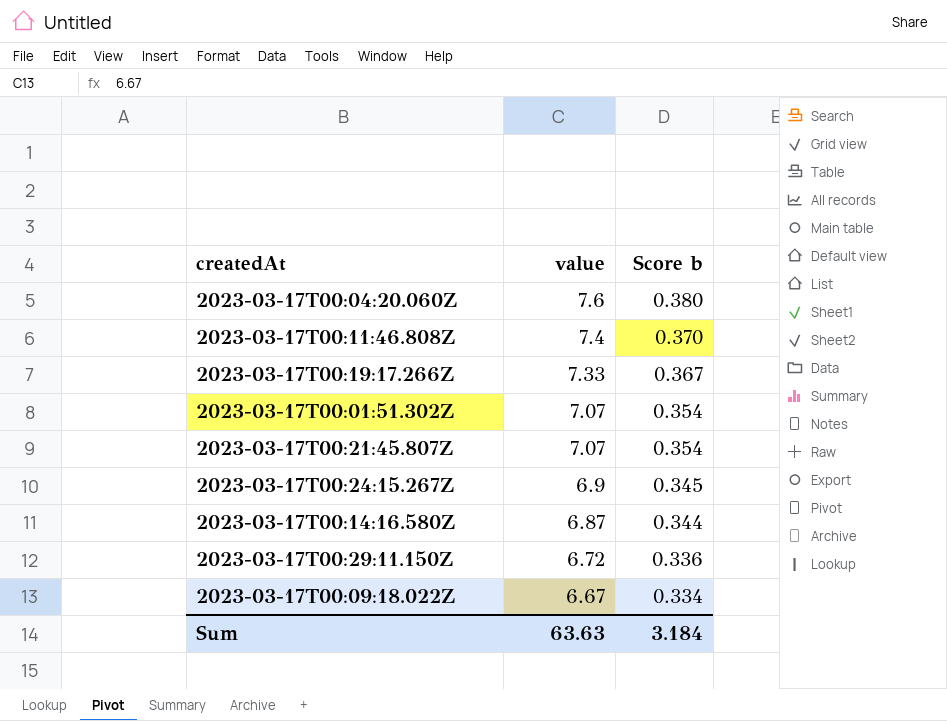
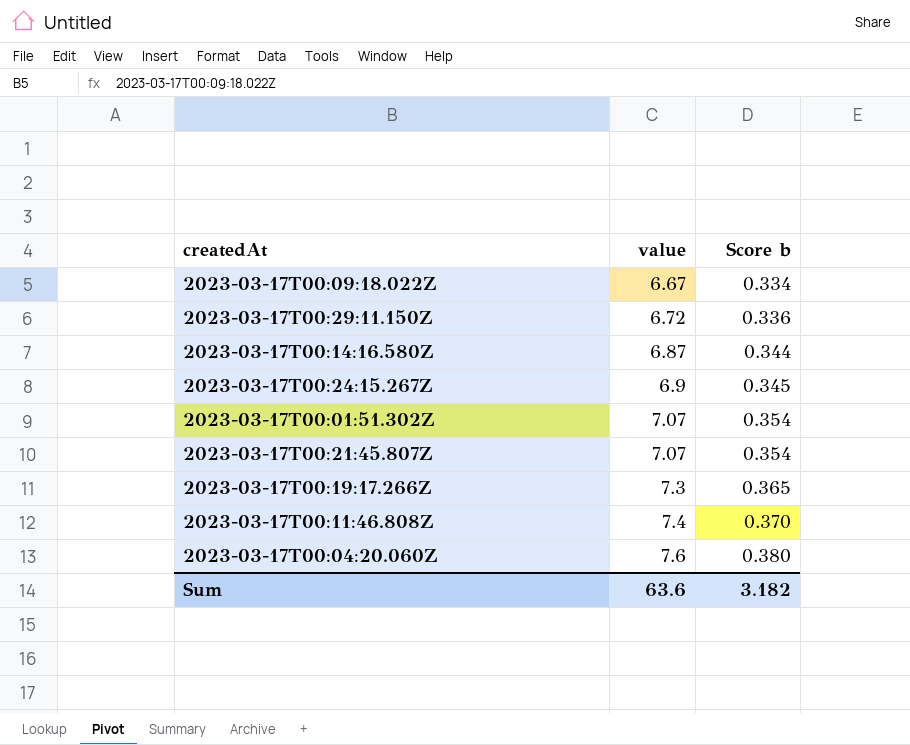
row order: value descending -> value ascending
2023-03-17T00:19:17.266Z | value: 7.33 -> 7.3
2023-03-17T00:19:17.266Z | Score b: 0.367 -> 0.365
Sum | value: 63.63 -> 63.6
Sum | Score b: 3.184 -> 3.182

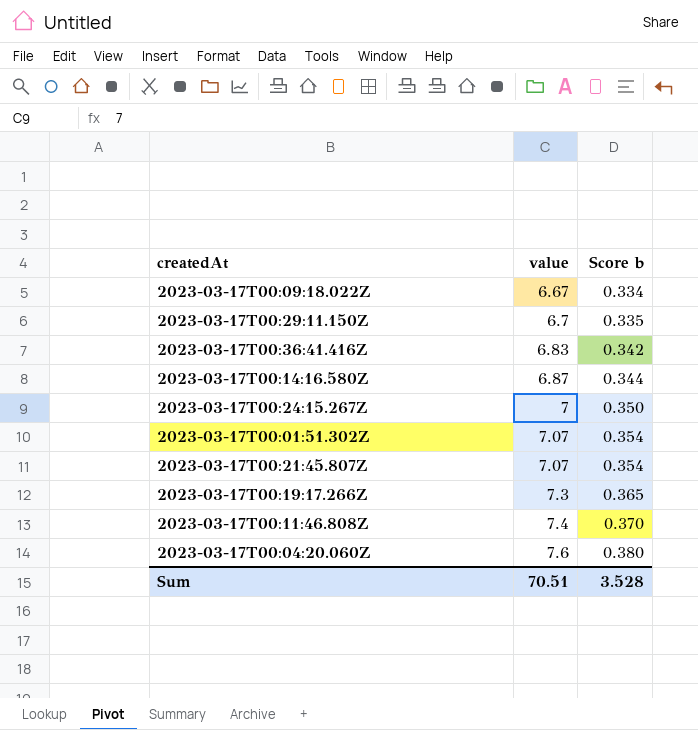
2023-03-17T00:29:11.150Z | value: 6.72 -> 6.7
2023-03-17T00:29:11.150Z | Score b: 0.336 -> 0.335
row 2023-03-17T00:36:41.416Z: none -> 6.83 | 0.342
2023-03-17T00:24:15.267Z | value: 6.9 -> 7
2023-03-17T00:24:15.267Z | Score b: 0.345 -> 0.350
Sum | value: 63.6 -> 70.51
Sum | Score b: 3.182 -> 3.528

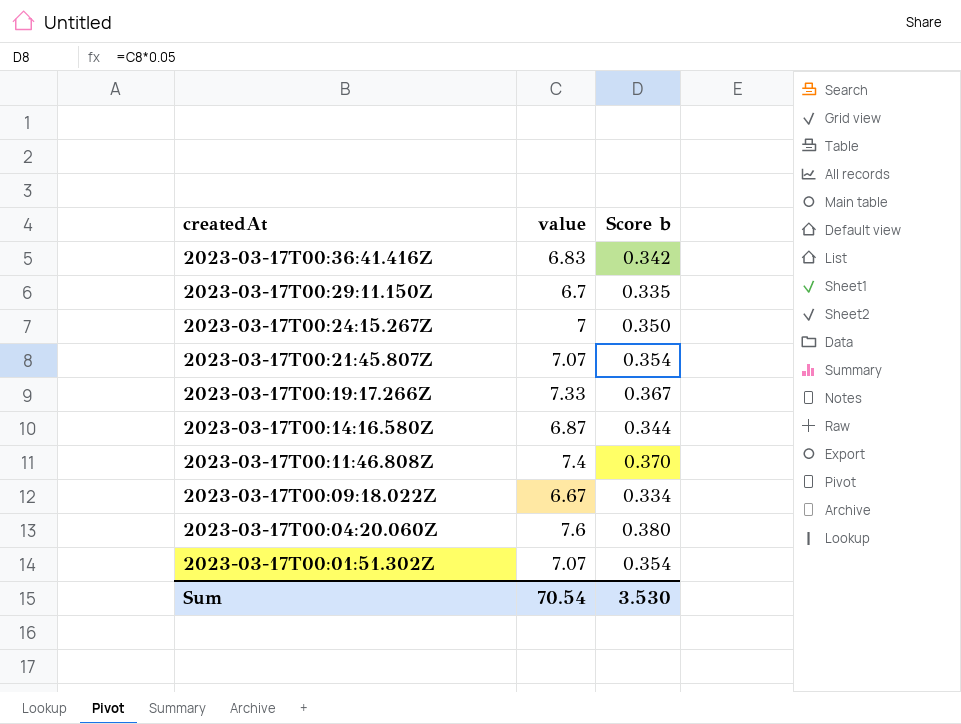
row order: value ascending -> createdAt descending
2023-03-17T00:19:17.266Z | value: 7.3 -> 7.33
2023-03-17T00:19:17.266Z | Score b: 0.365 -> 0.367
Sum | value: 70.51 -> 70.54
Sum | Score b: 3.528 -> 3.530

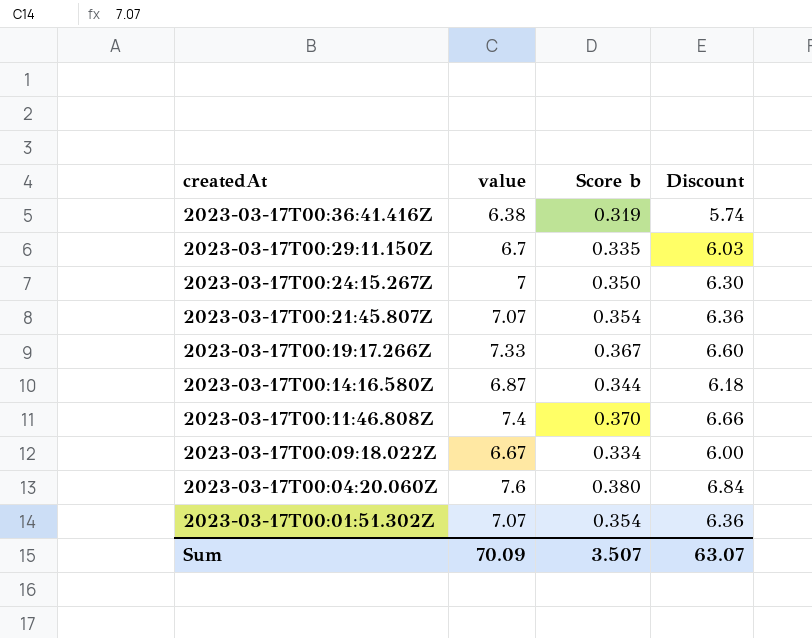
column Discount | formula: none -> [value] * 0.9
2023-03-17T00:36:41.416Z | value: 6.83 -> 6.38
2023-03-17T00:36:41.416Z | Score b: 0.342 -> 0.319
Sum | value: 70.54 -> 70.09
Sum | Score b: 3.530 -> 3.507

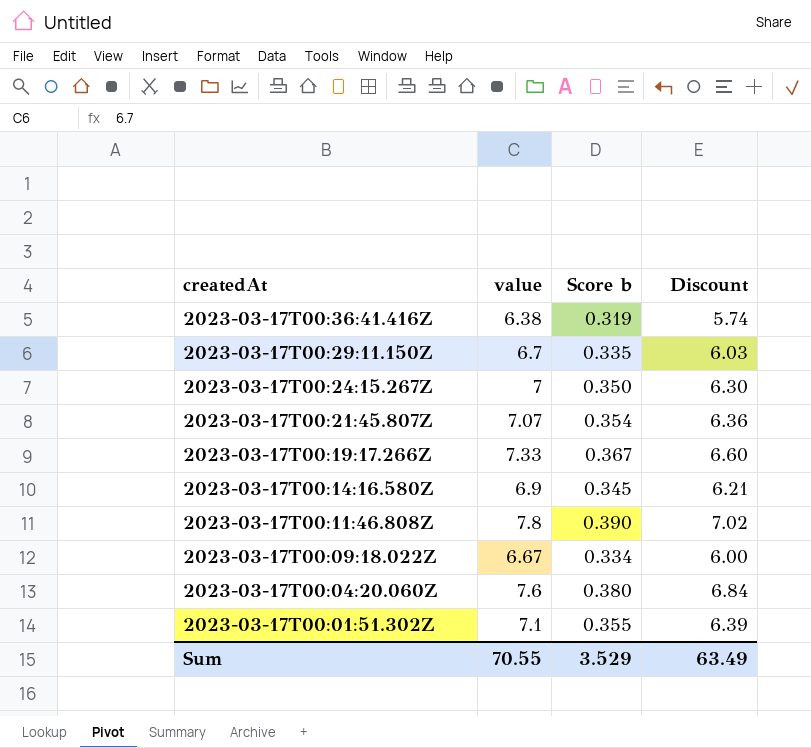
2023-03-17T00:14:16.580Z | value: 6.87 -> 6.9
2023-03-17T00:14:16.580Z | Score b: 0.344 -> 0.345
2023-03-17T00:14:16.580Z | Discount: 6.18 -> 6.21
2023-03-17T00:11:46.808Z | value: 7.4 -> 7.8
2023-03-17T00:11:46.808Z | Score b: 0.370 -> 0.390
2023-03-17T00:11:46.808Z | Discount: 6.66 -> 7.02
2023-03-17T00:01:51.302Z | value: 7.07 -> 7.1
2023-03-17T00:01:51.302Z | Score b: 0.354 -> 0.355
2023-03-17T00:01:51.302Z | Discount: 6.36 -> 6.39
Sum | value: 70.09 -> 70.55
Sum | Score b: 3.507 -> 3.529
Sum | Discount: 63.07 -> 63.49

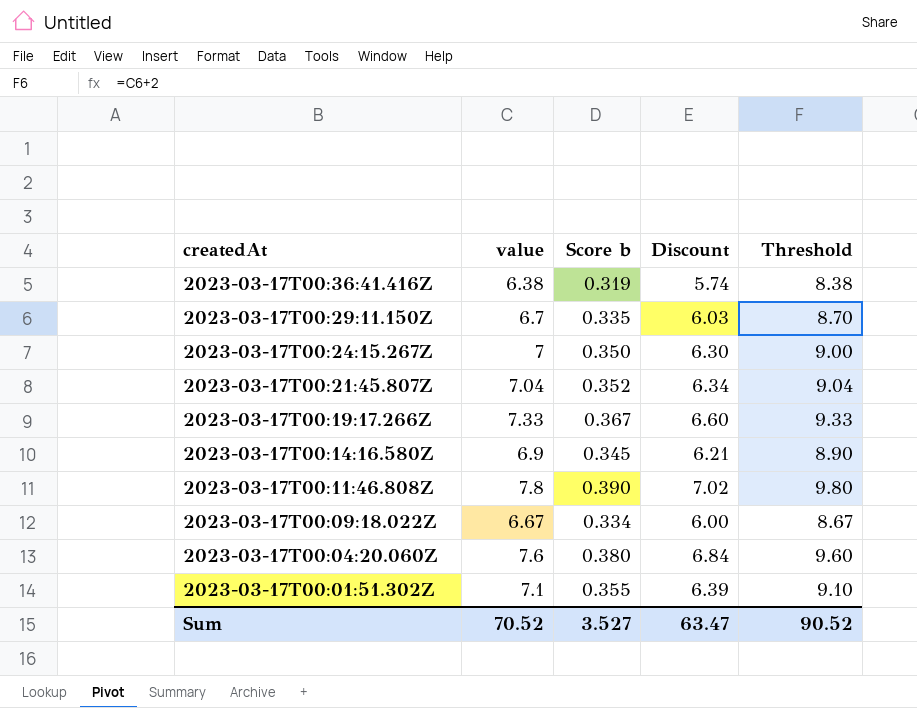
column Threshold | formula: none -> [value] + 2
2023-03-17T00:21:45.807Z | value: 7.07 -> 7.04
2023-03-17T00:21:45.807Z | Score b: 0.354 -> 0.352
2023-03-17T00:21:45.807Z | Discount: 6.36 -> 6.34
Sum | value: 70.55 -> 70.52
Sum | Score b: 3.529 -> 3.527
Sum | Discount: 63.49 -> 63.47

